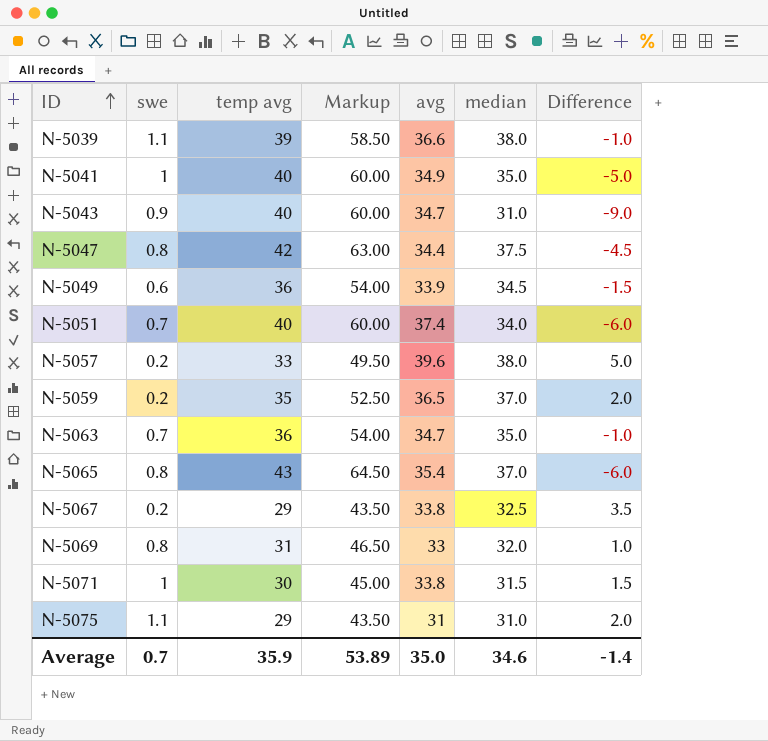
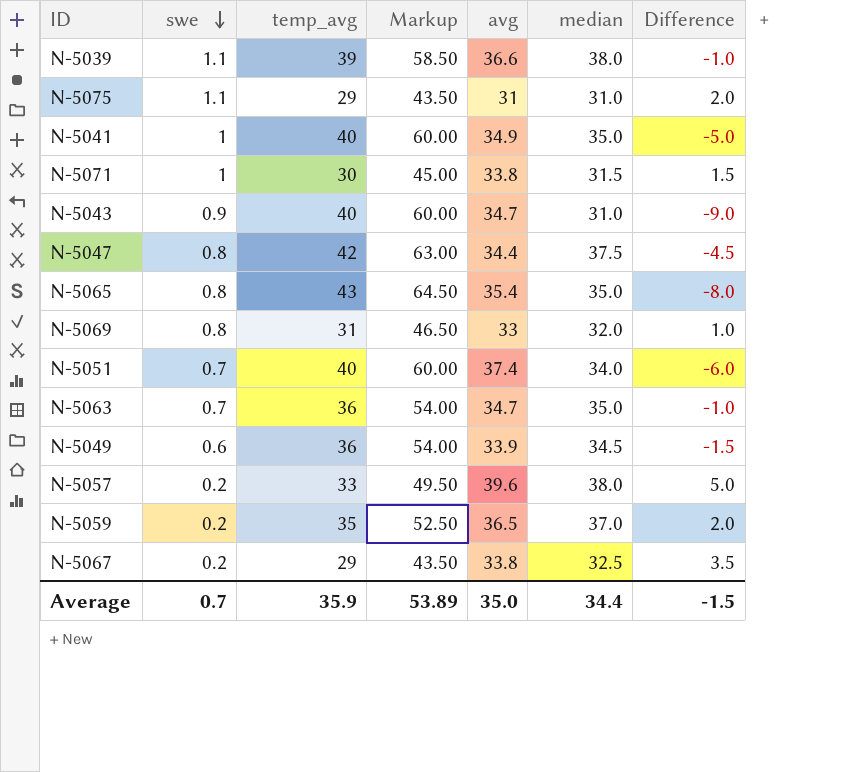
row order: ID ascending -> swe descending
column name: temp avg -> temp_avg
N-5065 | median: 37.0 -> 35.0
N-5065 | Difference: -6.0 -> -8.0
Average | median: 34.6 -> 34.4
Average | Difference: -1.4 -> -1.5

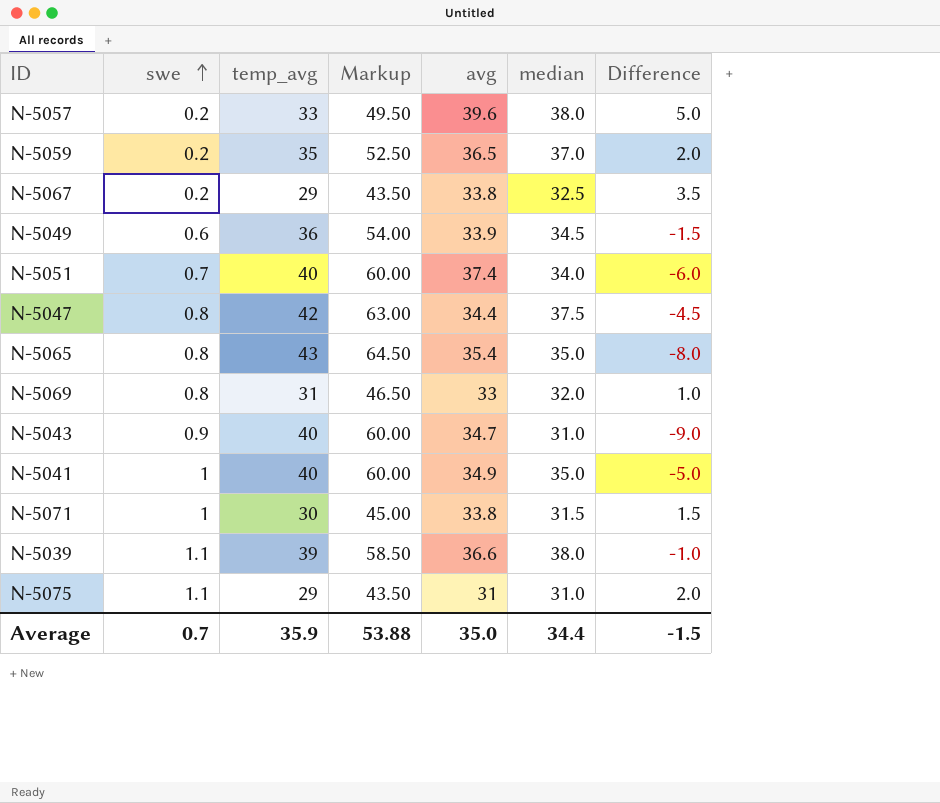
row order: swe descending -> swe ascending
row N-5063: 0.7 | 36 | 54.00 | 34.7 | 35.0 | -1.0 -> none
Average | Markup: 53.89 -> 53.88

